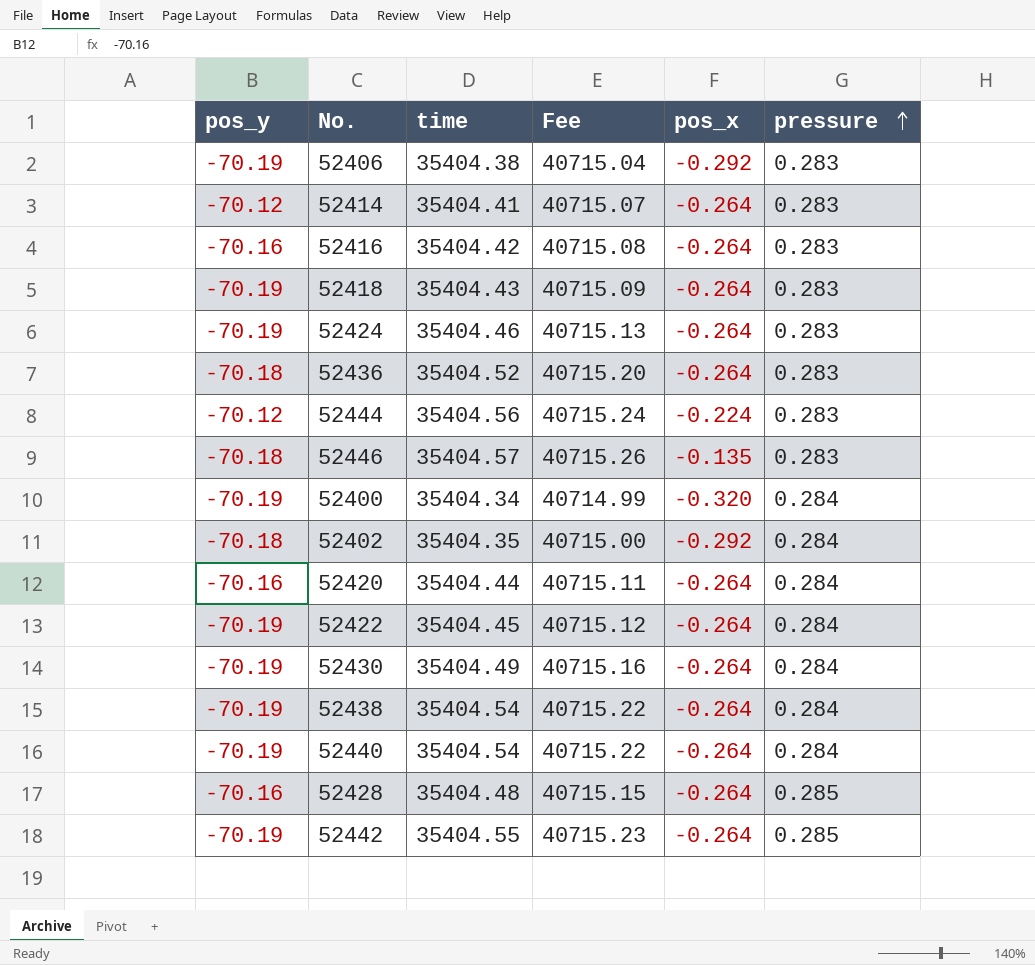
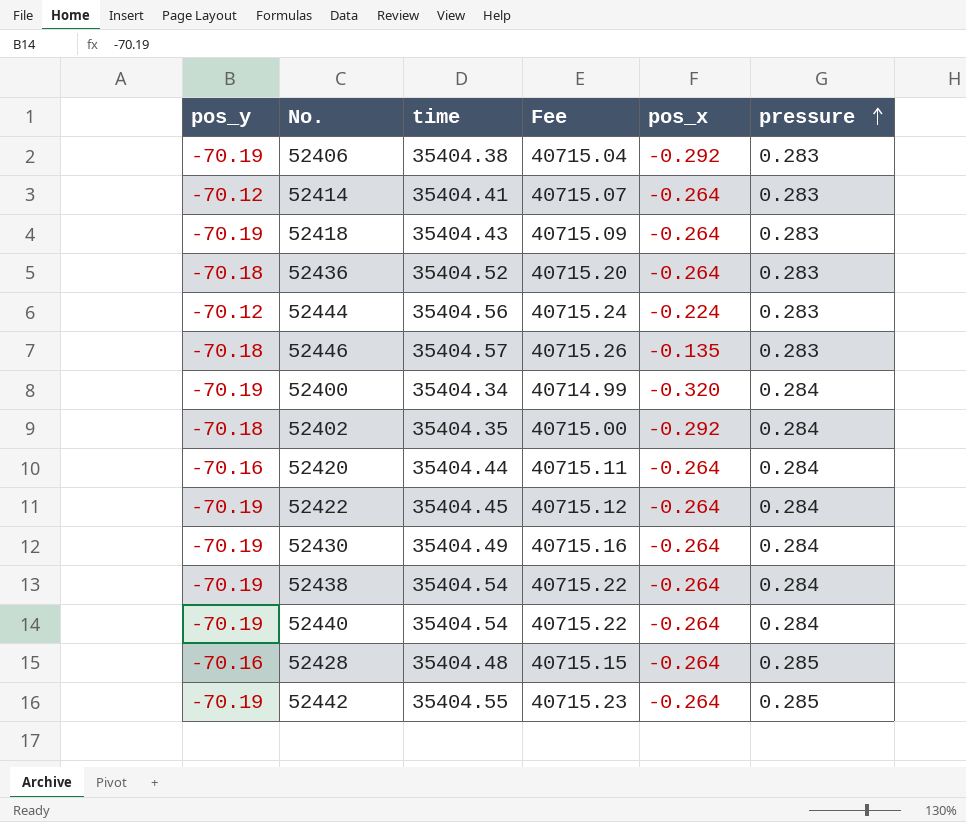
row 52416: -70.16 | 35404.42 | 40715.08 | -0.264 | 0.283 -> none
row 52424: -70.19 | 35404.46 | 40715.13 | -0.264 | 0.283 -> none

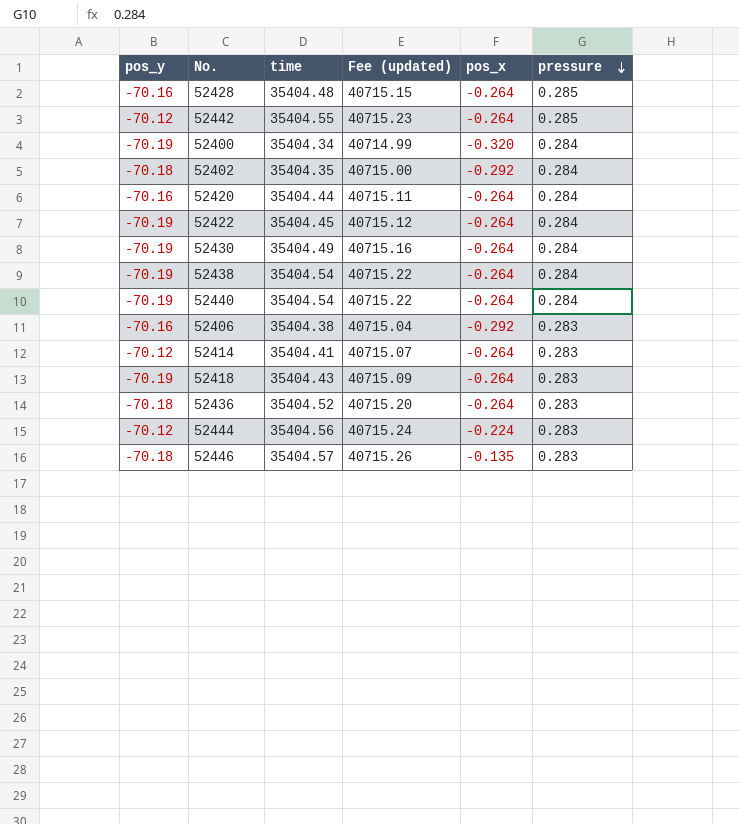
row order: pressure ascending -> pressure descending
column name: Fee -> Fee (updated)
52442 | pos_y: -70.19 -> -70.12
52406 | pos_y: -70.19 -> -70.16

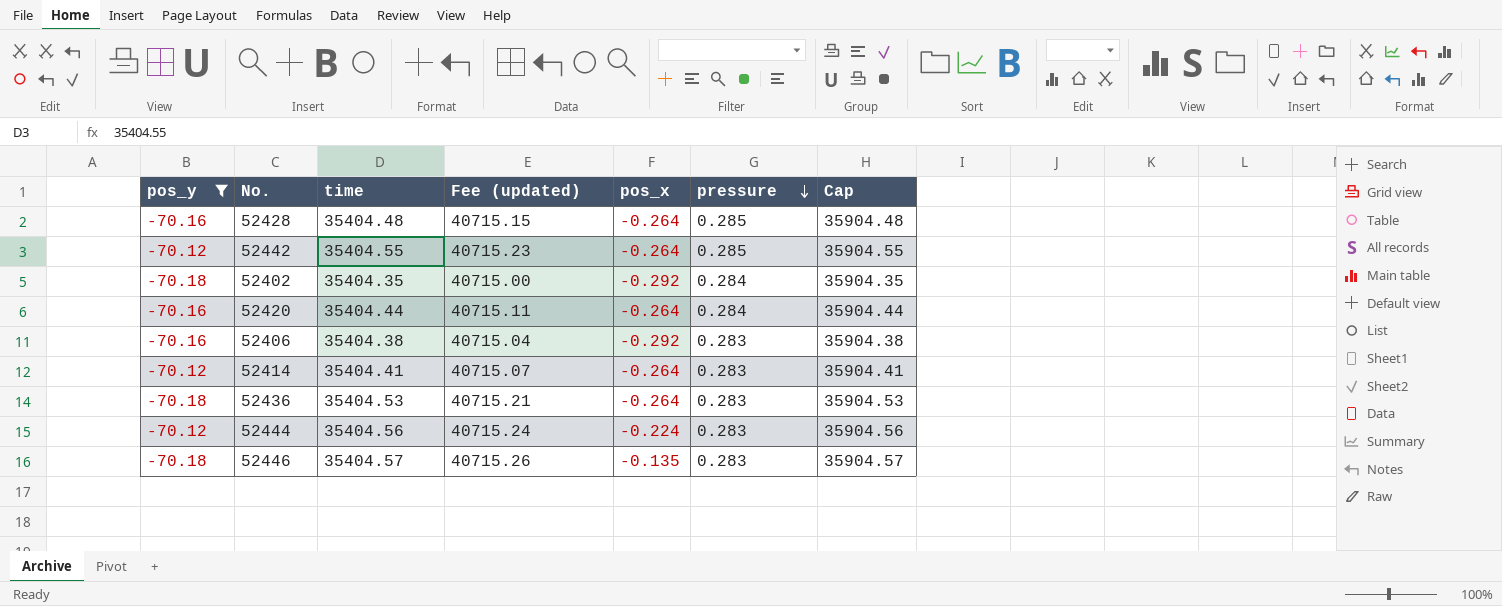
filter: none -> pos_y != -70.19
column Cap | formula: none -> [time] + 500
52436 | time: 35404.52 -> 35404.53
52436 | Fee (updated): 40715.20 -> 40715.21

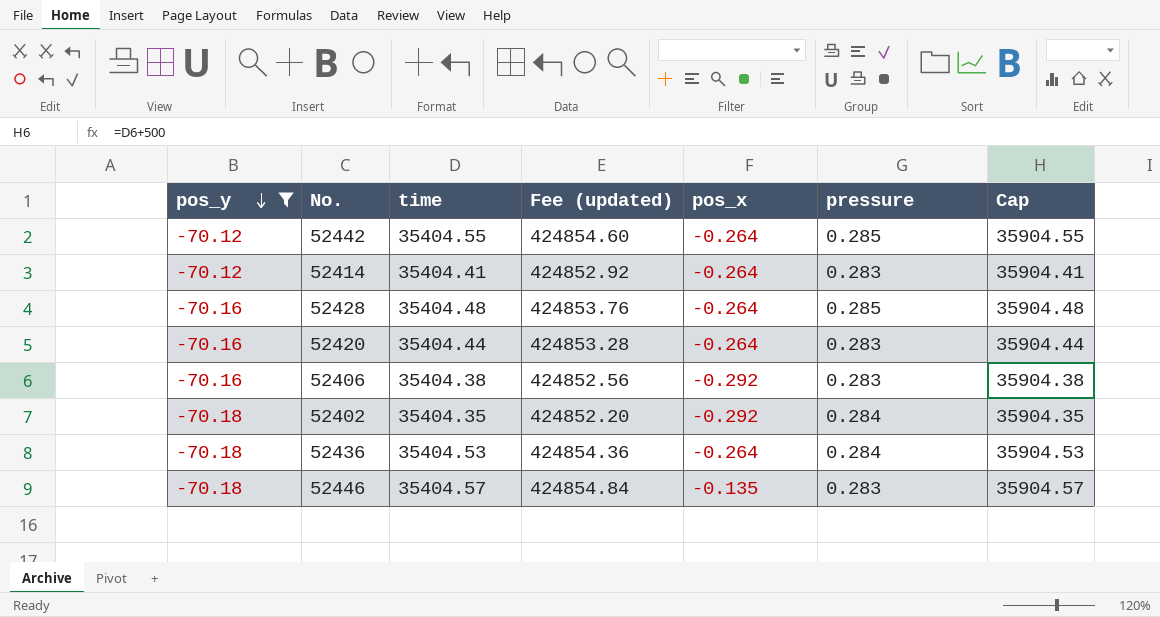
row order: pressure descending -> pos_y descending
column Fee (updated) | formula: [time] * 1.15 -> [time] * 12
row 52444: -70.12 | 35404.56 | 40715.24 | -0.224 | 0.283 | 35904.56 -> none
52420 | pressure: 0.284 -> 0.283
52436 | pressure: 0.283 -> 0.284

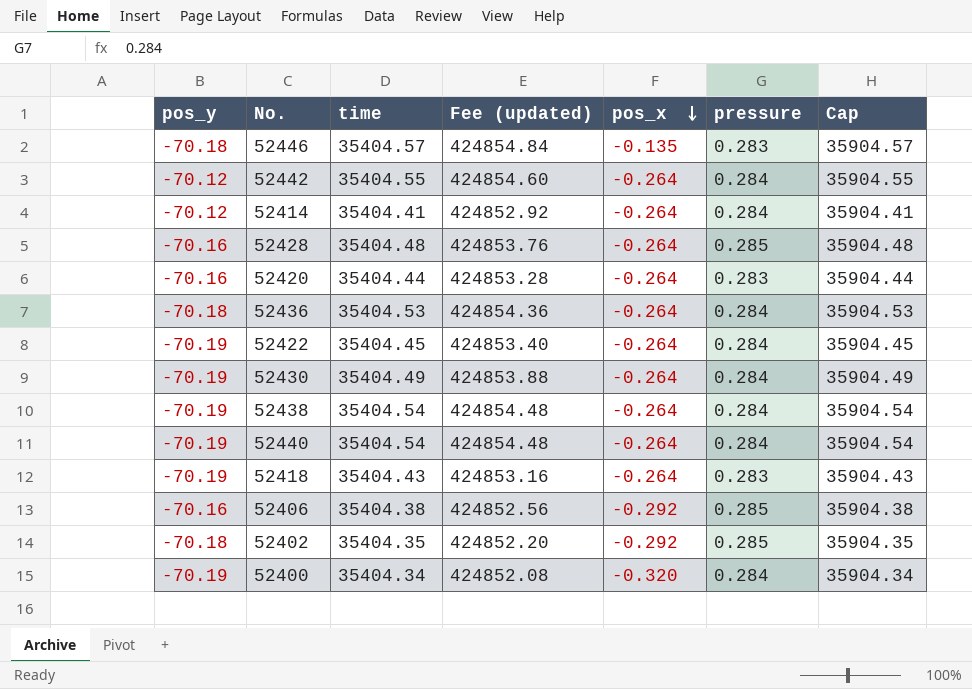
filter: pos_y != -70.19 -> none
row order: pos_y descending -> pos_x descending
52442 | pressure: 0.285 -> 0.284
52414 | pressure: 0.283 -> 0.284
52406 | pressure: 0.283 -> 0.285
52402 | pressure: 0.284 -> 0.285

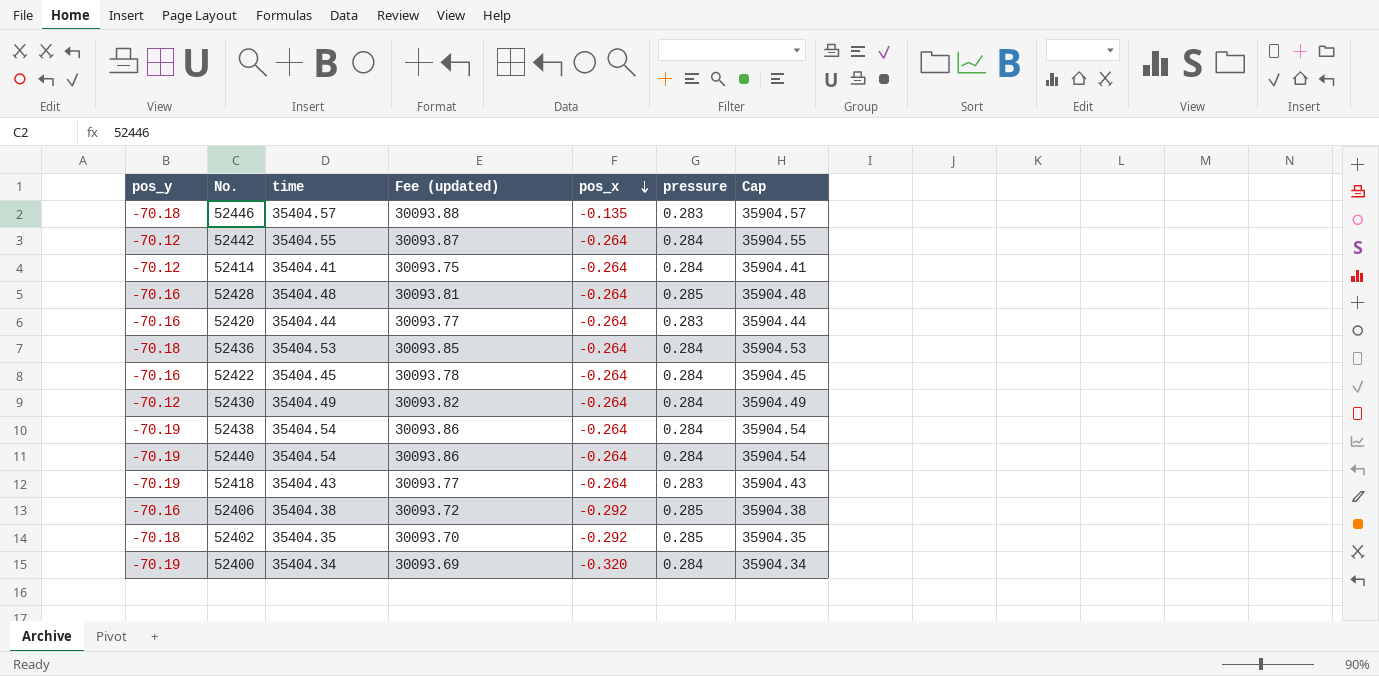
column Fee (updated) | formula: [time] * 12 -> [time] * 0.85
52422 | pos_y: -70.19 -> -70.16
52430 | pos_y: -70.19 -> -70.12

